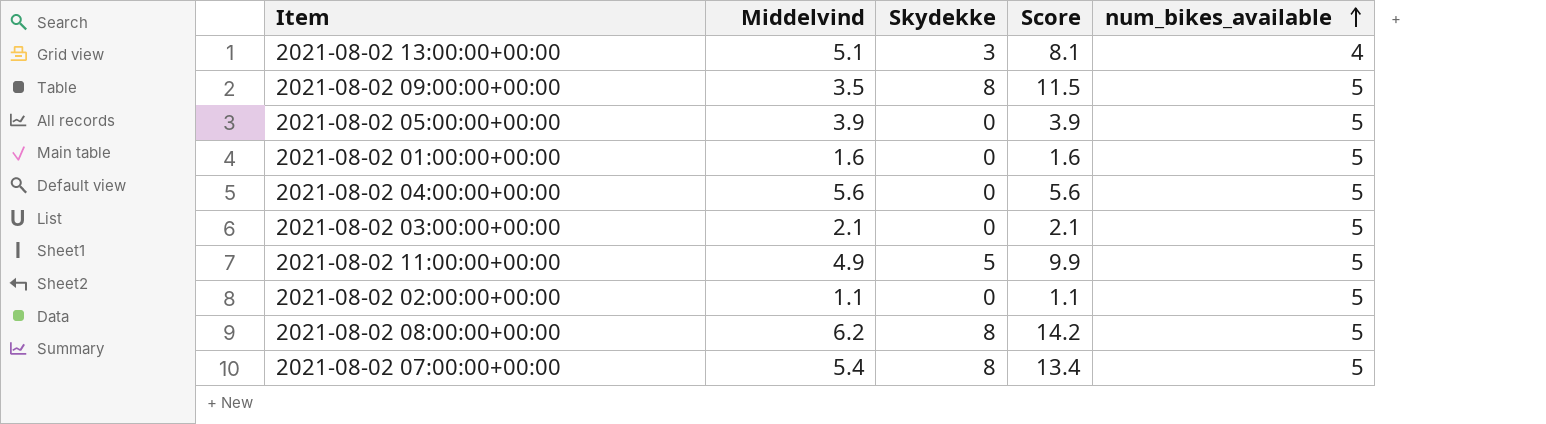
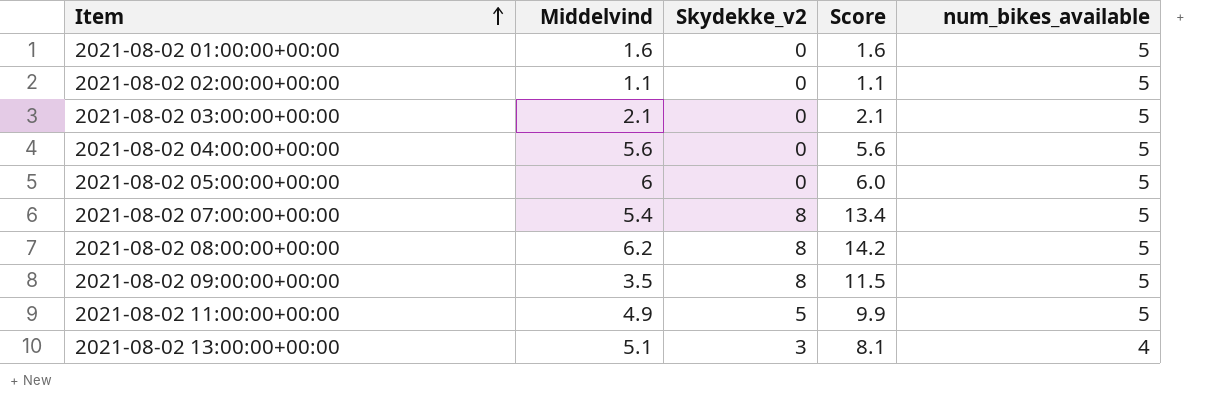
row order: num_bikes_available ascending -> Item ascending
column name: Skydekke -> Skydekke_v2
2021-08-02 05:00:00+00:00 | Middelvind: 3.9 -> 6
2021-08-02 05:00:00+00:00 | Score: 3.9 -> 6.0

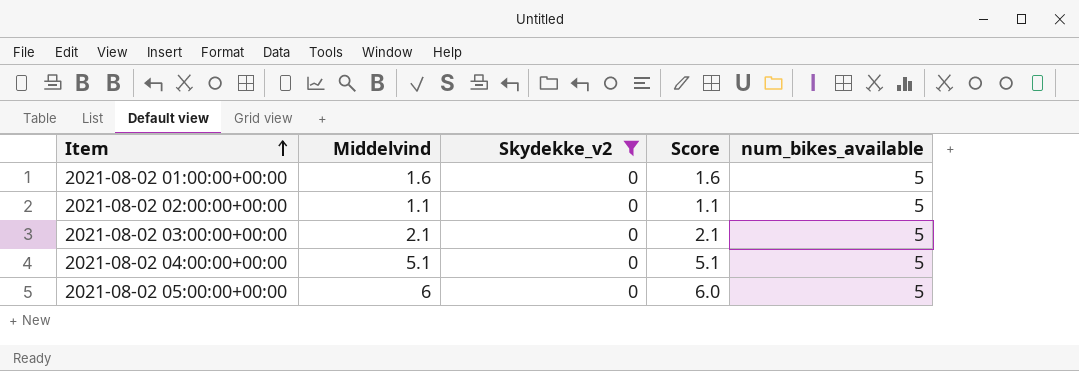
filter: none -> Skydekke_v2 = 0
2021-08-02 04:00:00+00:00 | Middelvind: 5.6 -> 5.1
2021-08-02 04:00:00+00:00 | Score: 5.6 -> 5.1

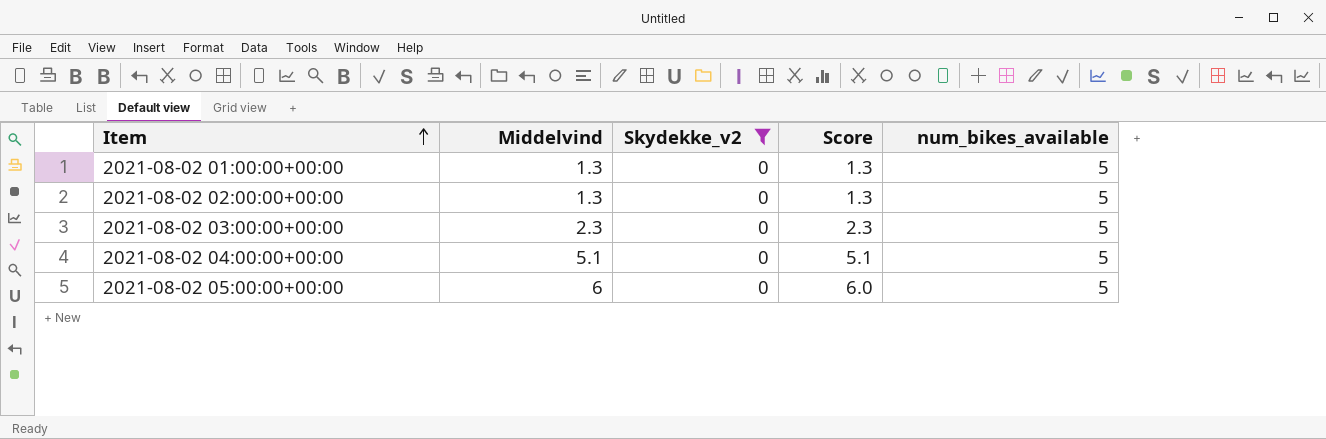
2021-08-02 01:00:00+00:00 | Middelvind: 1.6 -> 1.3
2021-08-02 01:00:00+00:00 | Score: 1.6 -> 1.3
2021-08-02 02:00:00+00:00 | Middelvind: 1.1 -> 1.3
2021-08-02 02:00:00+00:00 | Score: 1.1 -> 1.3
2021-08-02 03:00:00+00:00 | Middelvind: 2.1 -> 2.3
2021-08-02 03:00:00+00:00 | Score: 2.1 -> 2.3

